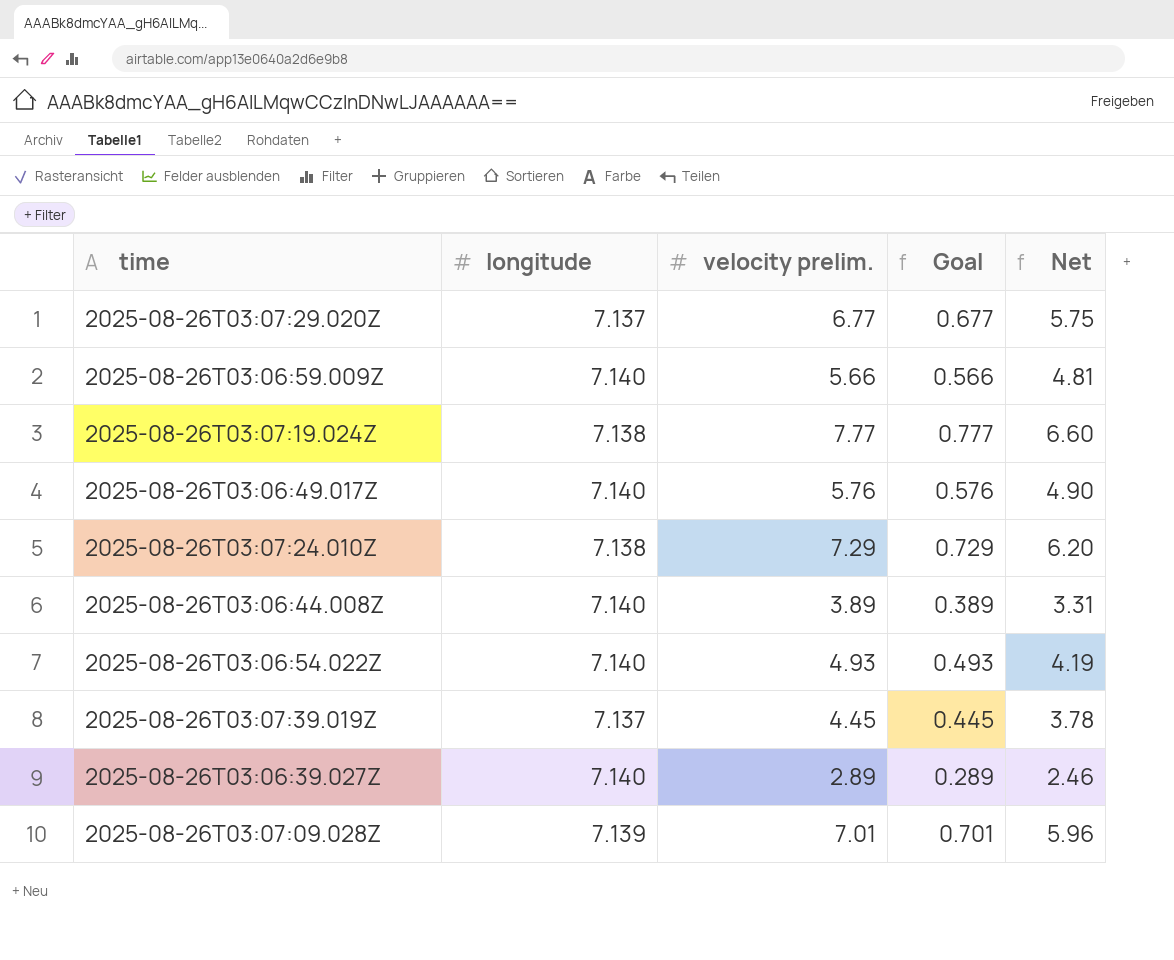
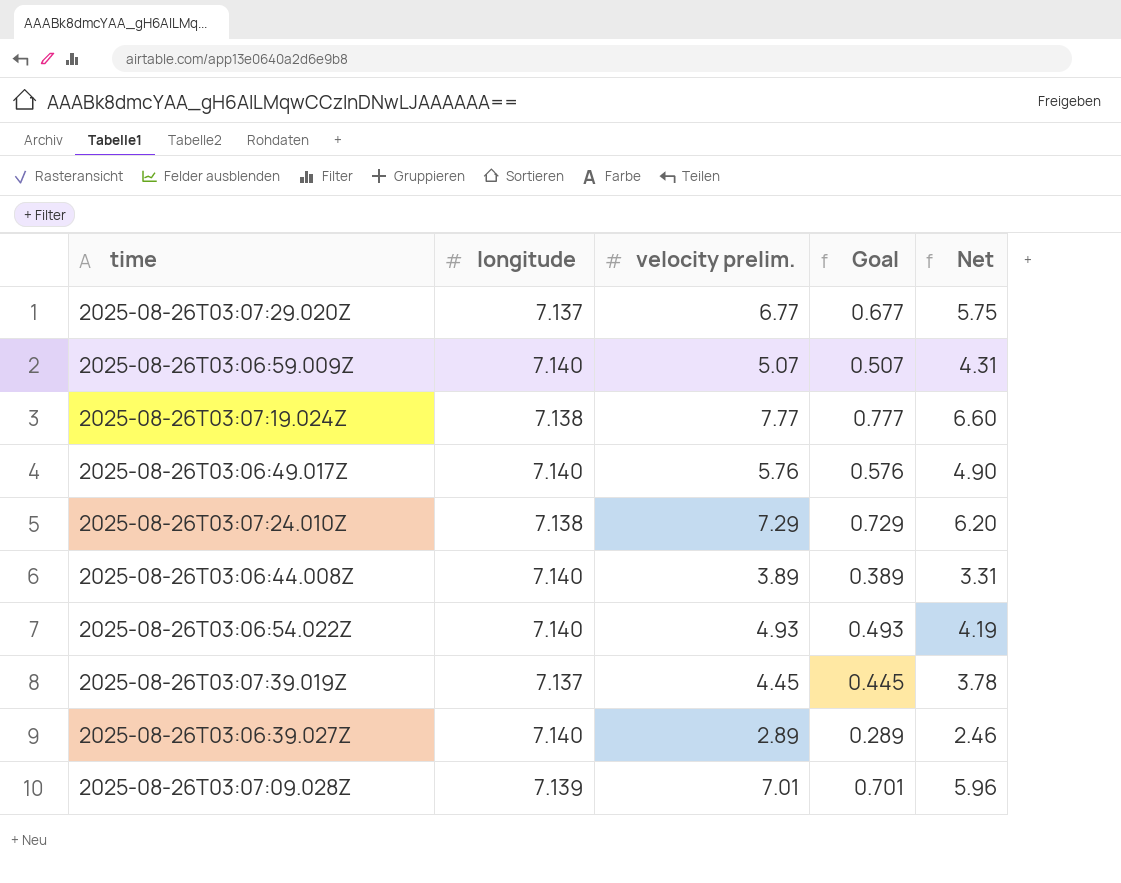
2025-08-26T03:06:59.009Z | velocity prelim.: 5.66 -> 5.07
2025-08-26T03:06:59.009Z | Goal: 0.566 -> 0.507
2025-08-26T03:06:59.009Z | Net: 4.81 -> 4.31

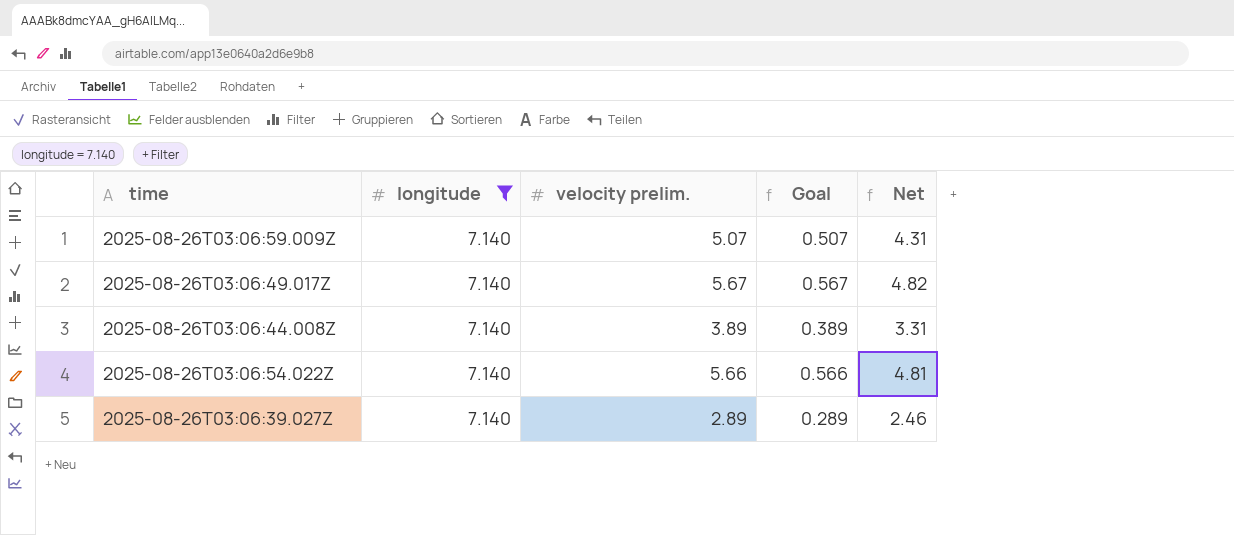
filter: none -> longitude = 7.140
2025-08-26T03:06:49.017Z | velocity prelim.: 5.76 -> 5.67
2025-08-26T03:06:49.017Z | Goal: 0.576 -> 0.567
2025-08-26T03:06:49.017Z | Net: 4.90 -> 4.82
2025-08-26T03:06:54.022Z | velocity prelim.: 4.93 -> 5.66
2025-08-26T03:06:54.022Z | Goal: 0.493 -> 0.566
2025-08-26T03:06:54.022Z | Net: 4.19 -> 4.81

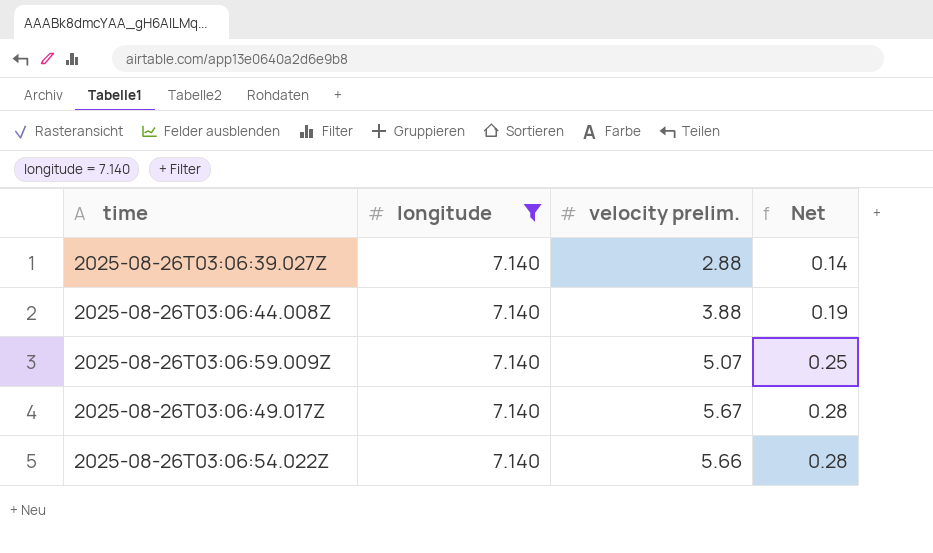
row order: none -> Net ascending
column Goal | formula: [velocity prelim.] * 0.1 -> none
column Net | formula: [velocity prelim.] * 0.85 -> [velocity prelim.] * 0.05
2025-08-26T03:06:39.027Z | velocity prelim.: 2.89 -> 2.88
2025-08-26T03:06:44.008Z | velocity prelim.: 3.89 -> 3.88

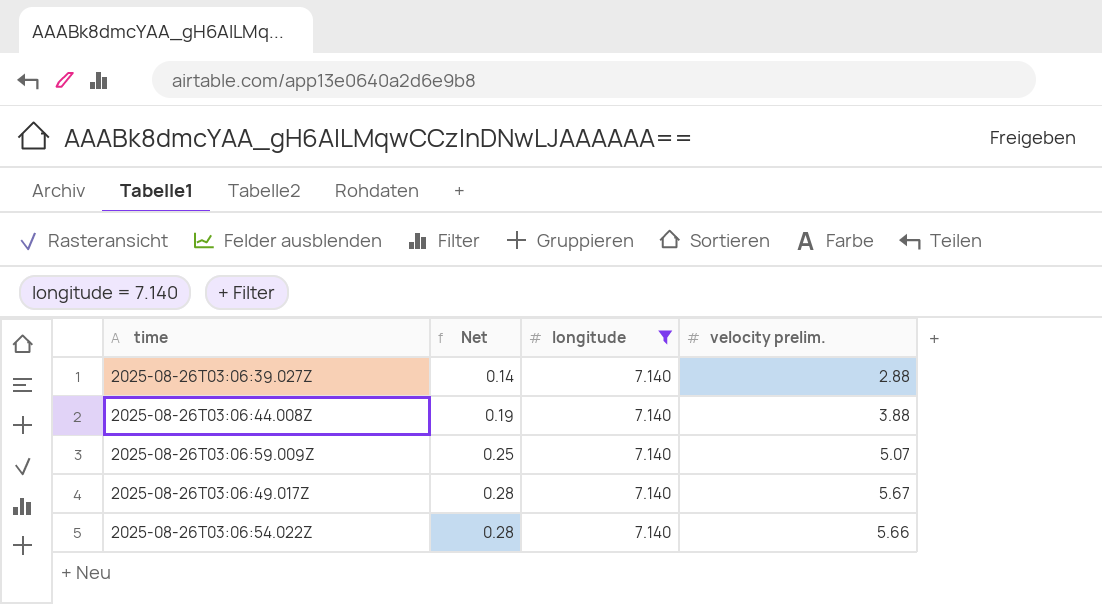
column Net | position: 4 -> 2

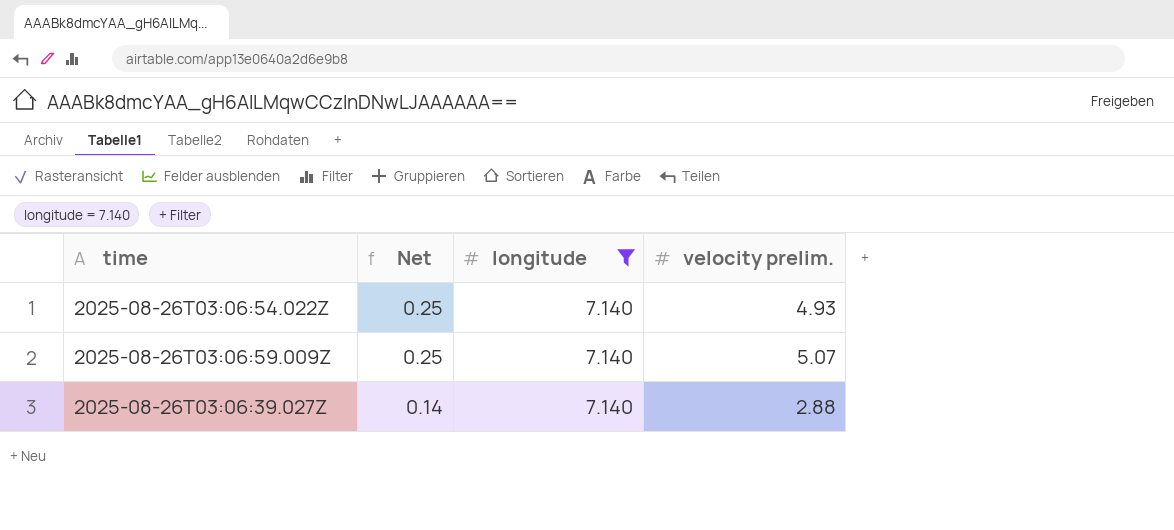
row order: Net ascending -> Net descending
row 2025-08-26T03:06:44.008Z: 0.19 | 7.140 | 3.88 -> none
row 2025-08-26T03:06:49.017Z: 0.28 | 7.140 | 5.67 -> none
2025-08-26T03:06:54.022Z | Net: 0.28 -> 0.25
2025-08-26T03:06:54.022Z | velocity prelim.: 5.66 -> 4.93

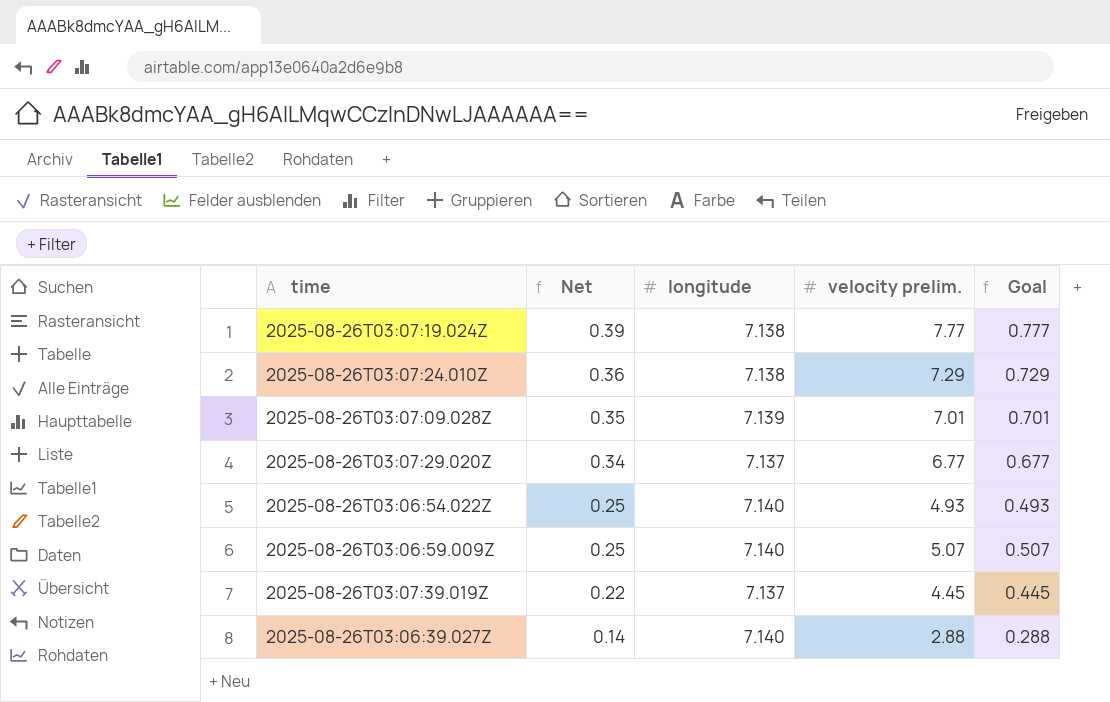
filter: longitude = 7.140 -> none
column Goal | formula: none -> [velocity prelim.] * 0.1

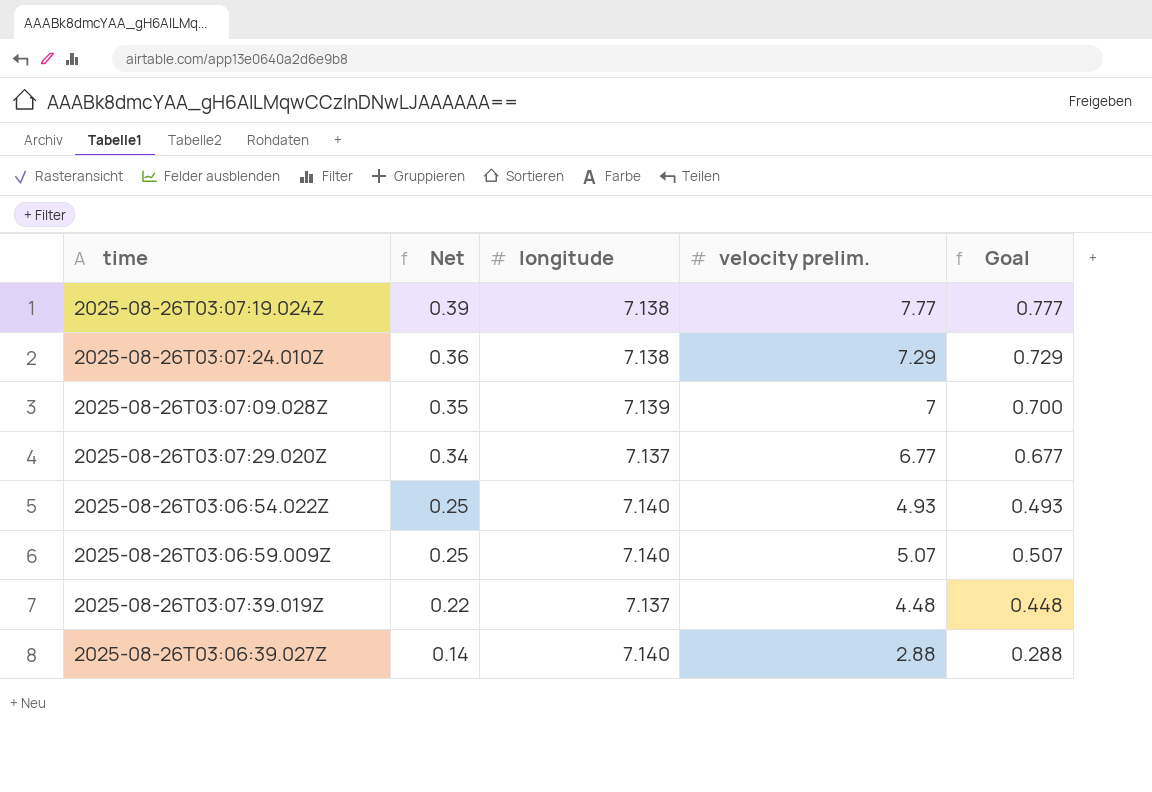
2025-08-26T03:07:09.028Z | velocity prelim.: 7.01 -> 7
2025-08-26T03:07:09.028Z | Goal: 0.701 -> 0.700
2025-08-26T03:07:39.019Z | velocity prelim.: 4.45 -> 4.48
2025-08-26T03:07:39.019Z | Goal: 0.445 -> 0.448

